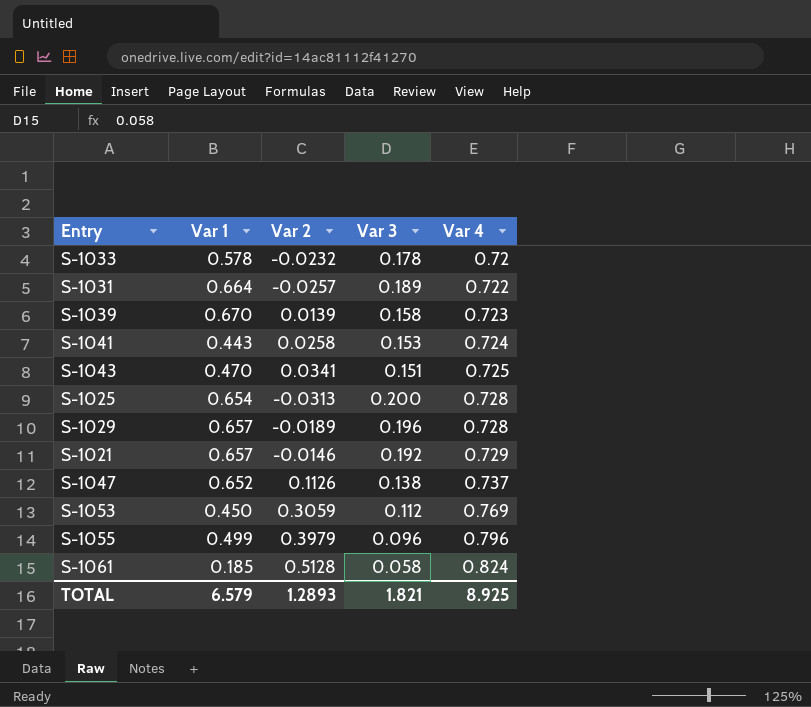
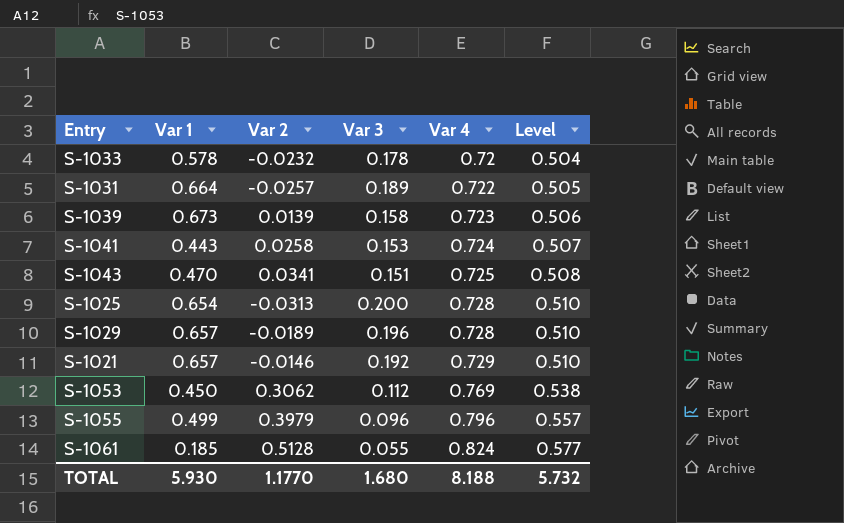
column Level | formula: none -> [Var 4] * 0.7
row S-1047: 0.652 | 0.1126 | 0.138 | 0.737 -> none
S-1039 | Var 1: 0.670 -> 0.673
S-1053 | Var 2: 0.3059 -> 0.3062
S-1061 | Var 3: 0.058 -> 0.055
TOTAL | Var 1: 6.579 -> 5.930
TOTAL | Var 2: 1.2893 -> 1.1770
TOTAL | Var 3: 1.821 -> 1.680
TOTAL | Var 4: 8.925 -> 8.188

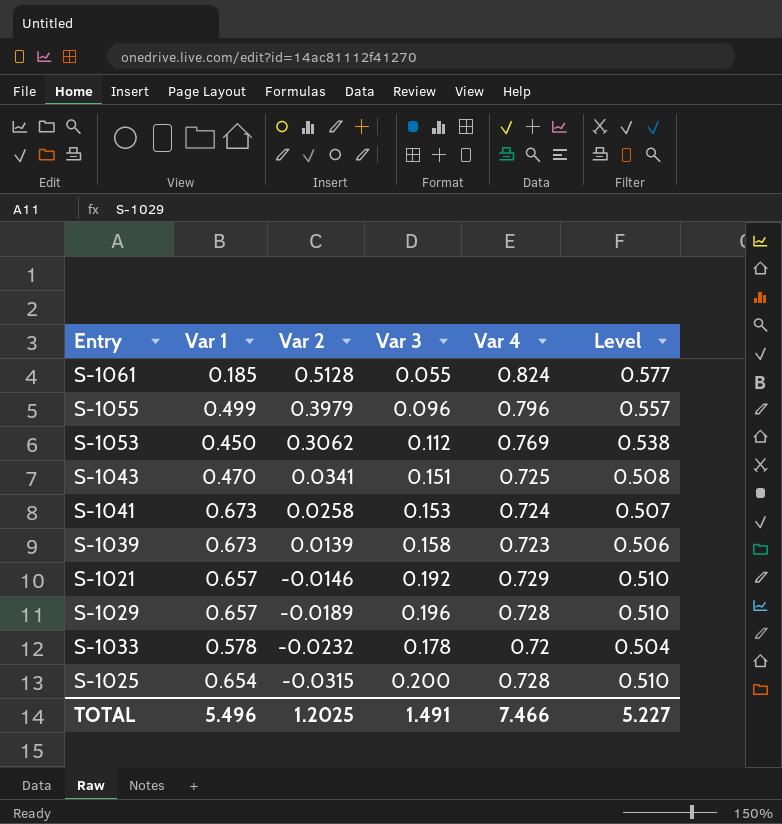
row order: Var 4 ascending -> Var 2 descending
row S-1031: 0.664 | -0.0257 | 0.189 | 0.722 | 0.505 -> none
S-1041 | Var 1: 0.443 -> 0.673
S-1025 | Var 2: -0.0313 -> -0.0315
TOTAL | Var 1: 5.930 -> 5.496
TOTAL | Var 2: 1.1770 -> 1.2025
TOTAL | Var 3: 1.680 -> 1.491
TOTAL | Var 4: 8.188 -> 7.466
TOTAL | Level: 5.732 -> 5.227

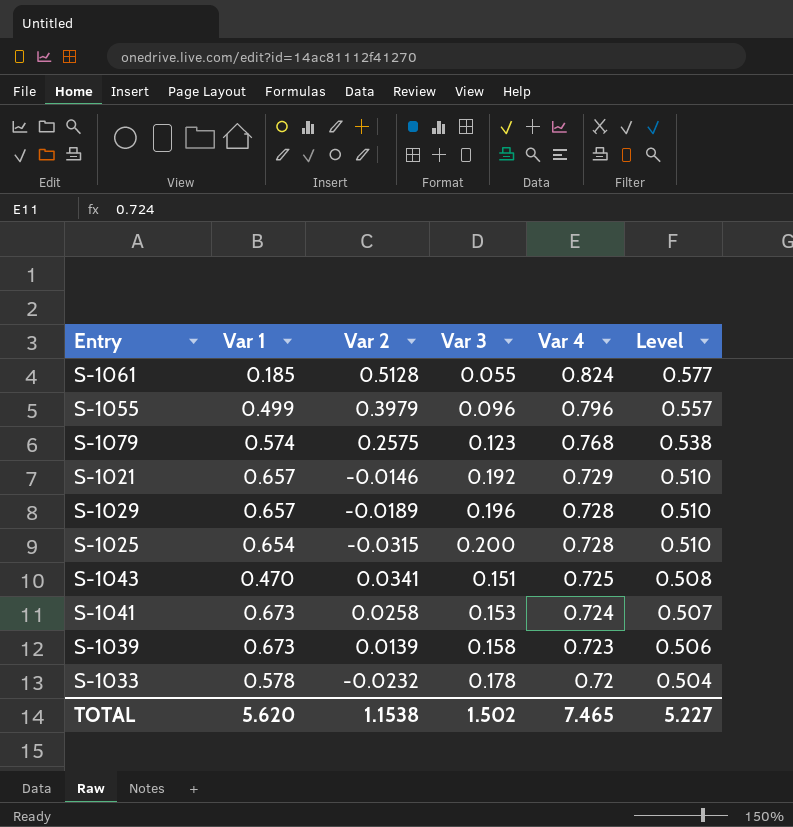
row order: Var 2 descending -> Var 4 descending
row S-1053: 0.450 | 0.3062 | 0.112 | 0.769 | 0.538 -> none
row S-1079: none -> 0.574 | 0.2575 | 0.123 | 0.768 | 0.538
TOTAL | Var 1: 5.496 -> 5.620
TOTAL | Var 2: 1.2025 -> 1.1538
TOTAL | Var 3: 1.491 -> 1.502
TOTAL | Var 4: 7.466 -> 7.465

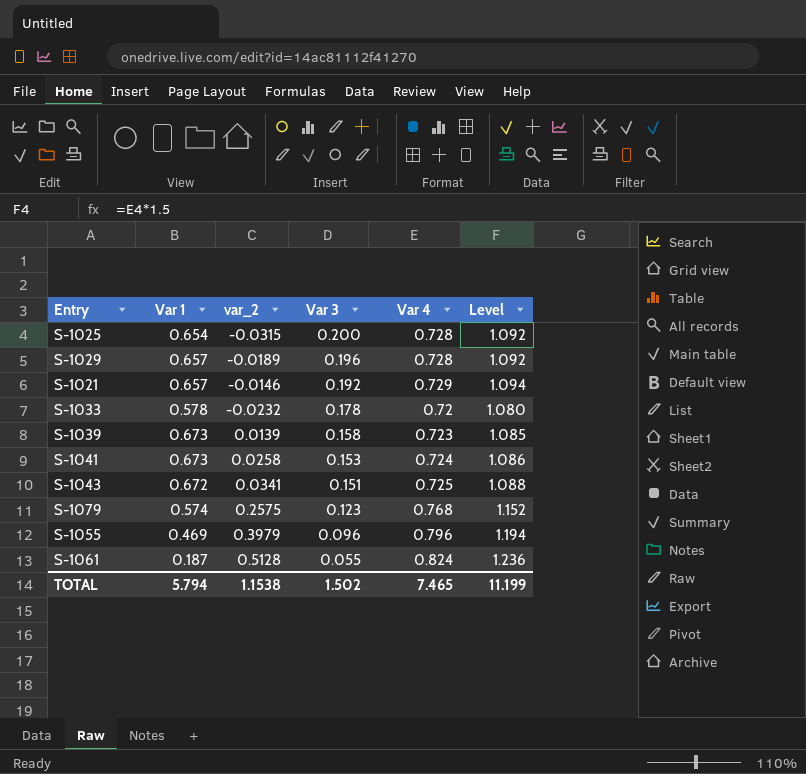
row order: Var 4 descending -> Var 3 descending
column name: Var 2 -> var_2
column Level | formula: [Var 4] * 0.7 -> [Var 4] * 1.5
S-1043 | Var 1: 0.470 -> 0.672
S-1055 | Var 1: 0.499 -> 0.469
S-1061 | Var 1: 0.185 -> 0.187
TOTAL | Var 1: 5.620 -> 5.794
TOTAL | Level: 5.227 -> 11.199

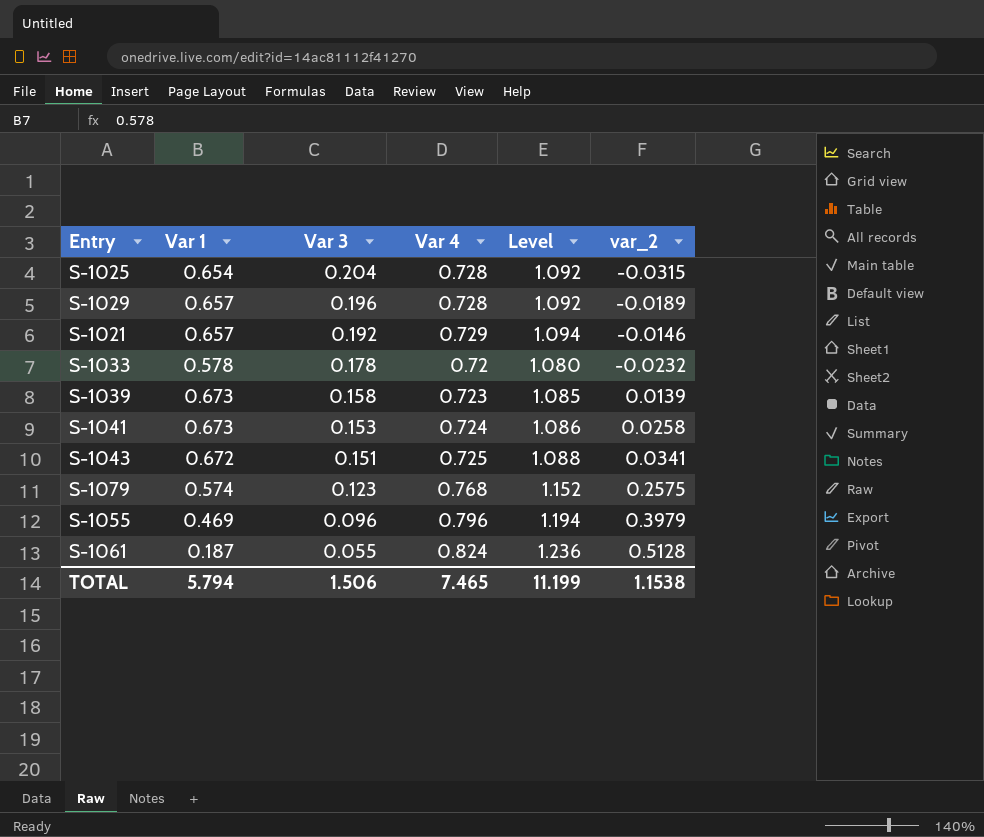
column var_2 | position: 3 -> 6
S-1025 | Var 3: 0.200 -> 0.204
TOTAL | Var 3: 1.502 -> 1.506

